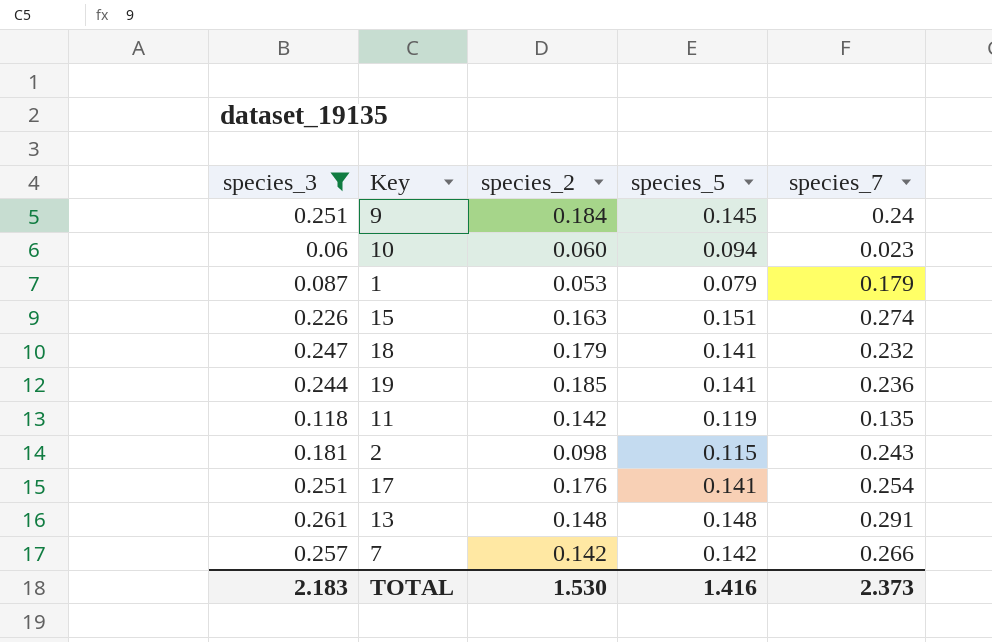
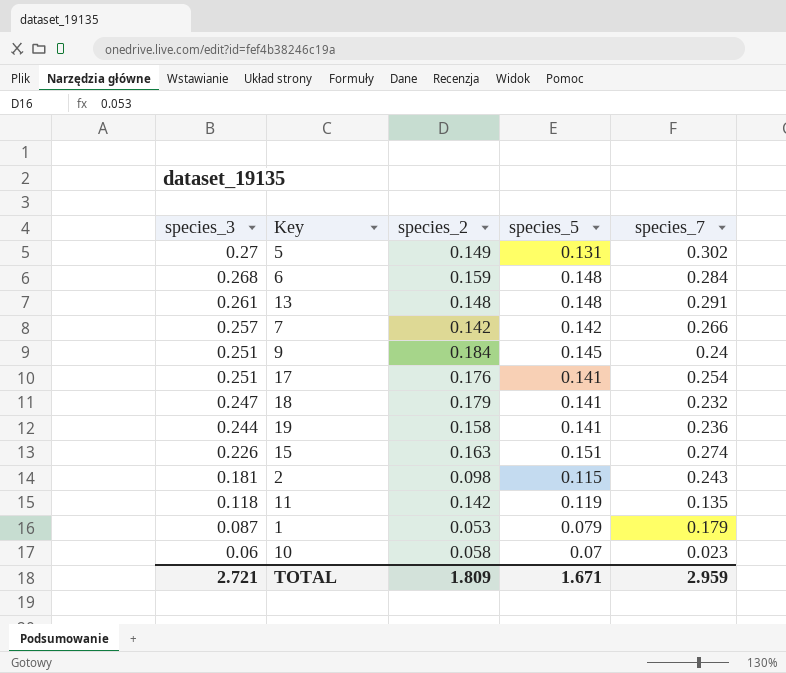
filter: species_3 <= 0.261 -> none
row order: none -> species_3 descending
19 | species_2: 0.185 -> 0.158
10 | species_2: 0.060 -> 0.058
10 | species_5: 0.094 -> 0.07
TOTAL | species_3: 2.183 -> 2.721
TOTAL | species_2: 1.530 -> 1.809
TOTAL | species_5: 1.416 -> 1.671
TOTAL | species_7: 2.373 -> 2.959

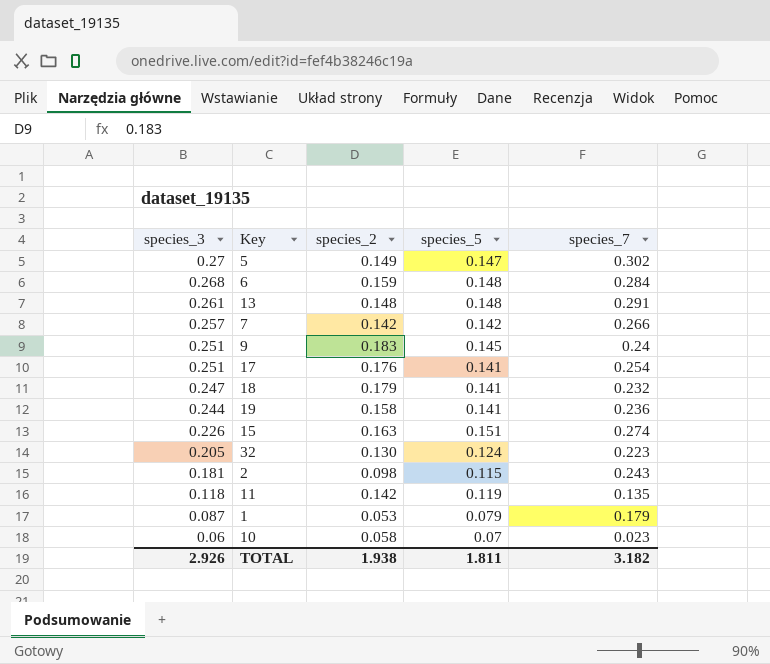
5 | species_5: 0.131 -> 0.147
9 | species_2: 0.184 -> 0.183
row 32: none -> 0.205 | 0.130 | 0.124 | 0.223
TOTAL | species_3: 2.721 -> 2.926
TOTAL | species_2: 1.809 -> 1.938
TOTAL | species_5: 1.671 -> 1.811
TOTAL | species_7: 2.959 -> 3.182

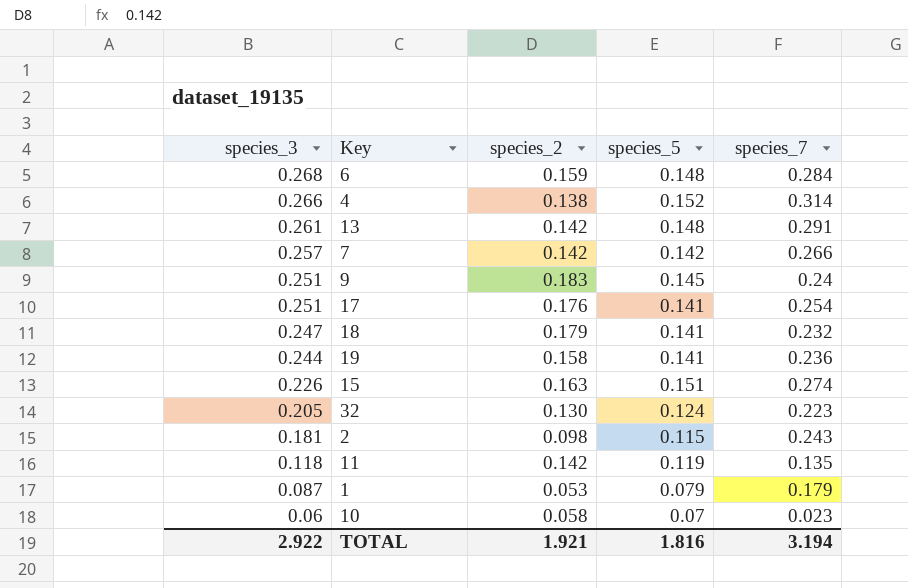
row 5: 0.27 | 0.149 | 0.147 | 0.302 -> none
row 4: none -> 0.266 | 0.138 | 0.152 | 0.314
13 | species_2: 0.148 -> 0.142
TOTAL | species_3: 2.926 -> 2.922
TOTAL | species_2: 1.938 -> 1.921
TOTAL | species_5: 1.811 -> 1.816
TOTAL | species_7: 3.182 -> 3.194

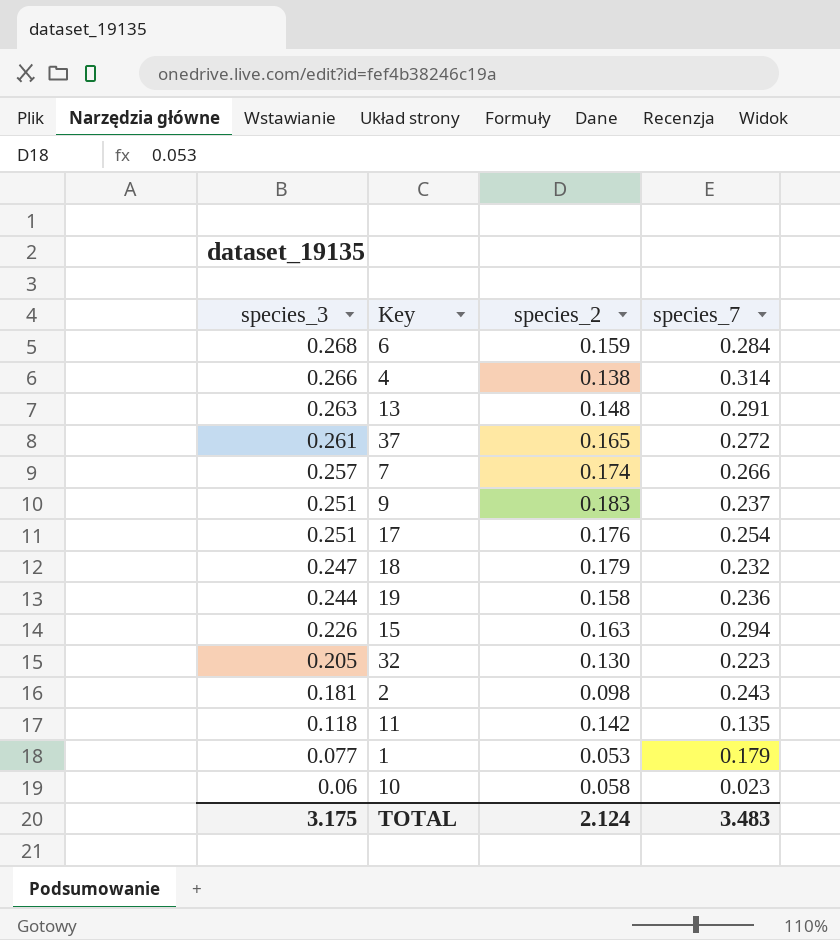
column species_5 | position: 4 -> none
13 | species_3: 0.261 -> 0.263
13 | species_2: 0.142 -> 0.148
row 37: none -> 0.261 | 0.165 | 0.272
7 | species_2: 0.142 -> 0.174
9 | species_7: 0.24 -> 0.237
15 | species_7: 0.274 -> 0.294
1 | species_3: 0.087 -> 0.077
TOTAL | species_3: 2.922 -> 3.175
TOTAL | species_2: 1.921 -> 2.124
TOTAL | species_7: 3.194 -> 3.483

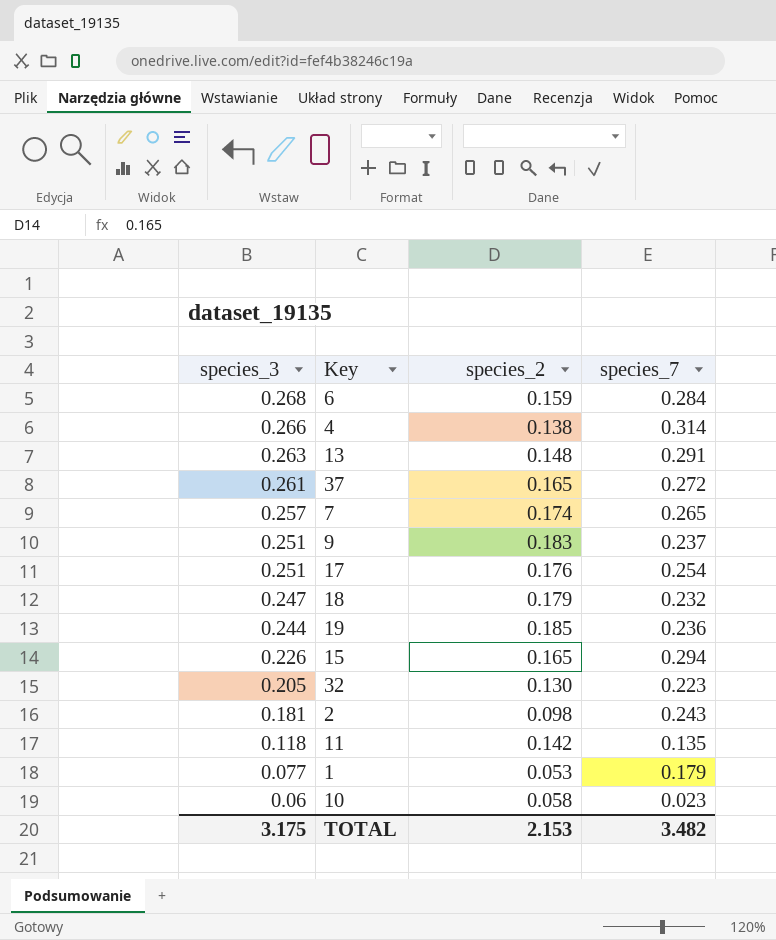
7 | species_7: 0.266 -> 0.265
19 | species_2: 0.158 -> 0.185
15 | species_2: 0.163 -> 0.165
TOTAL | species_2: 2.124 -> 2.153
TOTAL | species_7: 3.483 -> 3.482

